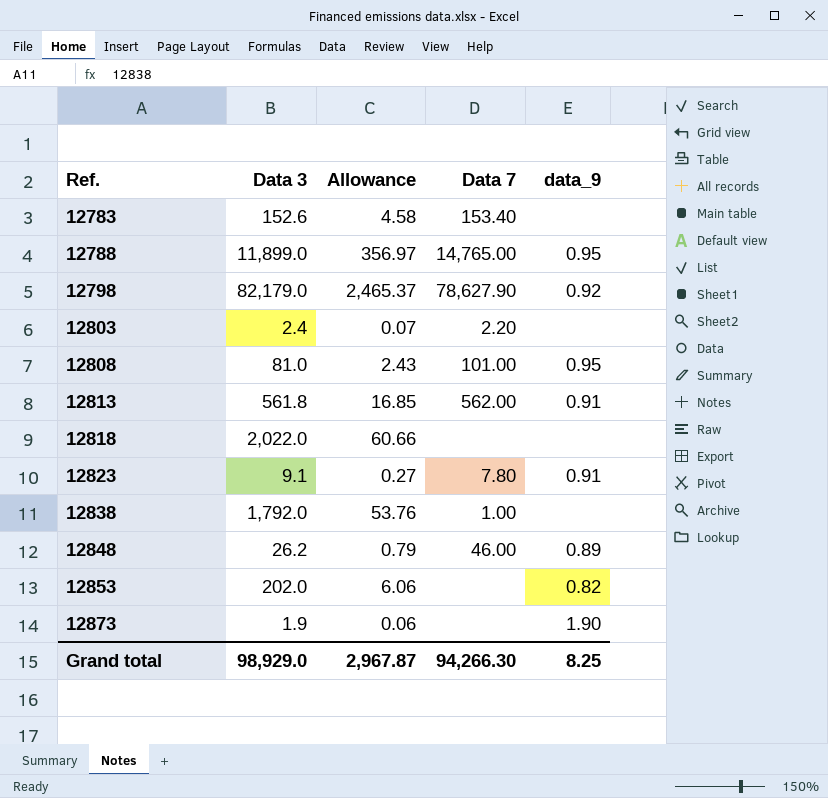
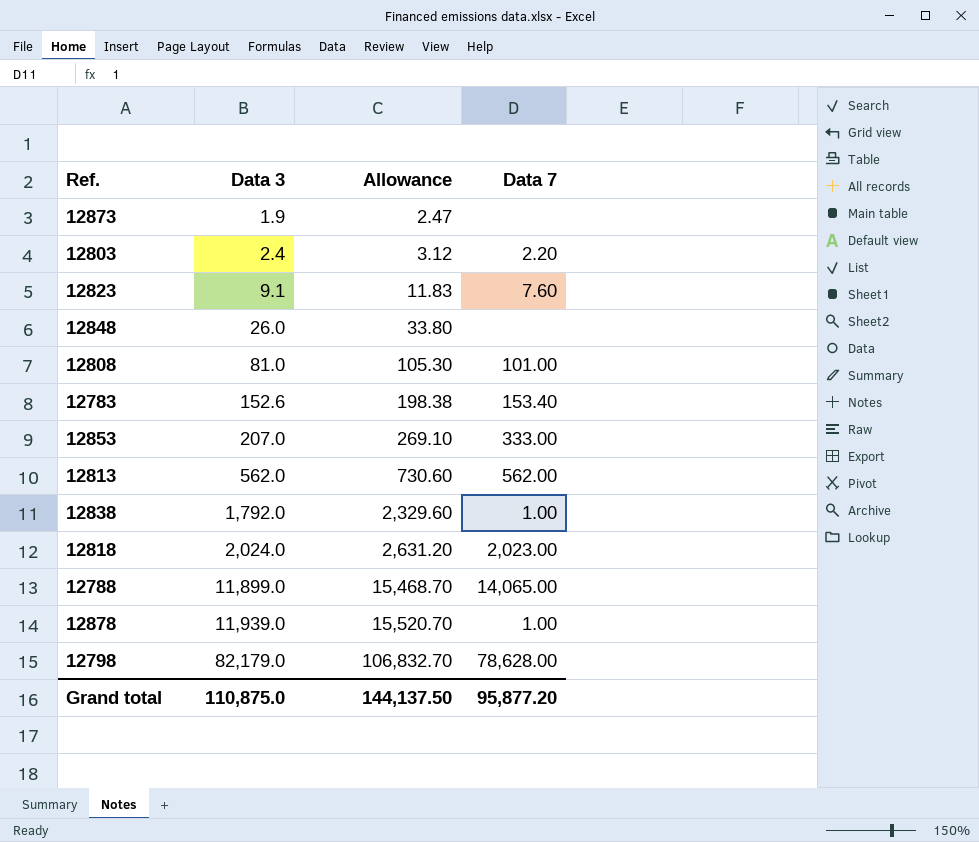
row order: Ref. ascending -> Data 3 ascending
column data_9 | position: 5 -> none
column Allowance | formula: [Data 3] * 0.03 -> [Data 3] * 1.3
12823 | Data 7: 7.80 -> 7.60
12848 | Data 3: 26.2 -> 26.0
12848 | Data 7: 46.00 -> none
12853 | Data 3: 202.0 -> 207.0
12853 | Data 7: none -> 333.00
12813 | Data 3: 561.8 -> 562.0
12818 | Data 3: 2,022.0 -> 2,024.0
12818 | Data 7: none -> 2,023.00
12788 | Data 7: 14,765.00 -> 14,065.00
row 12878: none -> 11,939.0 | 15,520.70 | 1.00
12798 | Data 7: 78,627.90 -> 78,628.00
Grand total | Data 3: 98,929.0 -> 110,875.0
Grand total | Allowance: 2,967.87 -> 144,137.50
Grand total | Data 7: 94,266.30 -> 95,877.20

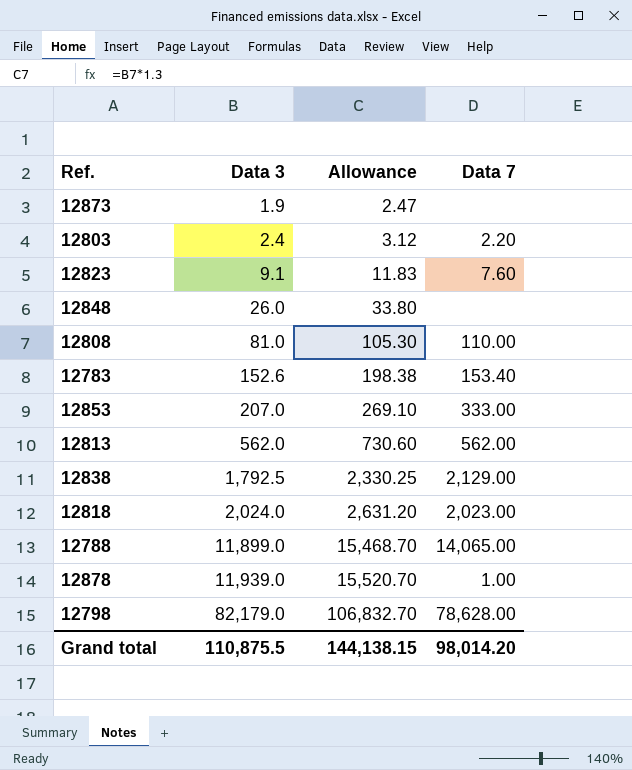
12808 | Data 7: 101.00 -> 110.00
12838 | Data 3: 1,792.0 -> 1,792.5
12838 | Allowance: 2,329.60 -> 2,330.25
12838 | Data 7: 1.00 -> 2,129.00
Grand total | Data 3: 110,875.0 -> 110,875.5
Grand total | Allowance: 144,137.50 -> 144,138.15
Grand total | Data 7: 95,877.20 -> 98,014.20

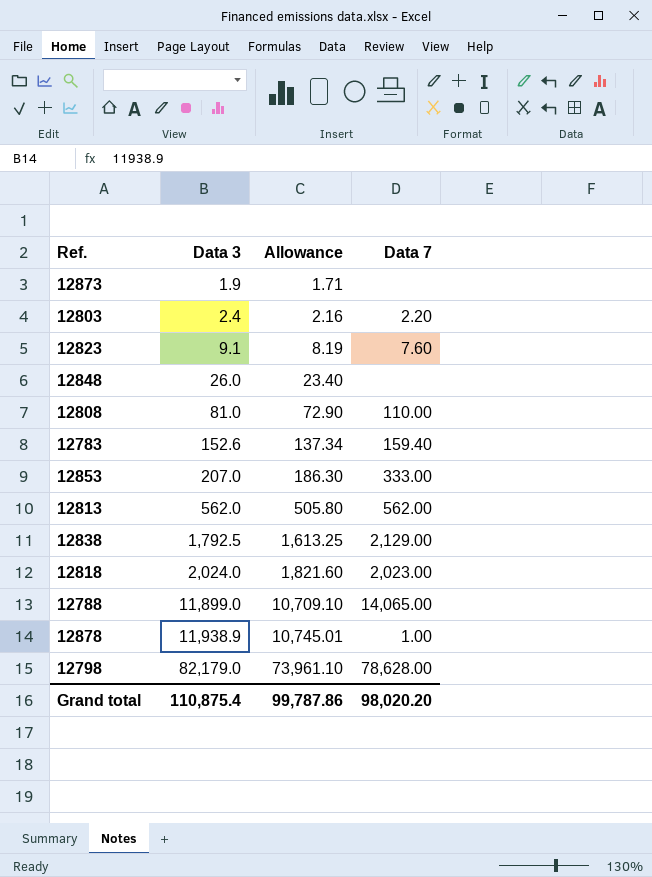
column Allowance | formula: [Data 3] * 1.3 -> [Data 3] * 0.9
12783 | Data 7: 153.40 -> 159.40
12878 | Data 3: 11,939.0 -> 11,938.9
Grand total | Data 3: 110,875.5 -> 110,875.4
Grand total | Allowance: 144,138.15 -> 99,787.86
Grand total | Data 7: 98,014.20 -> 98,020.20

